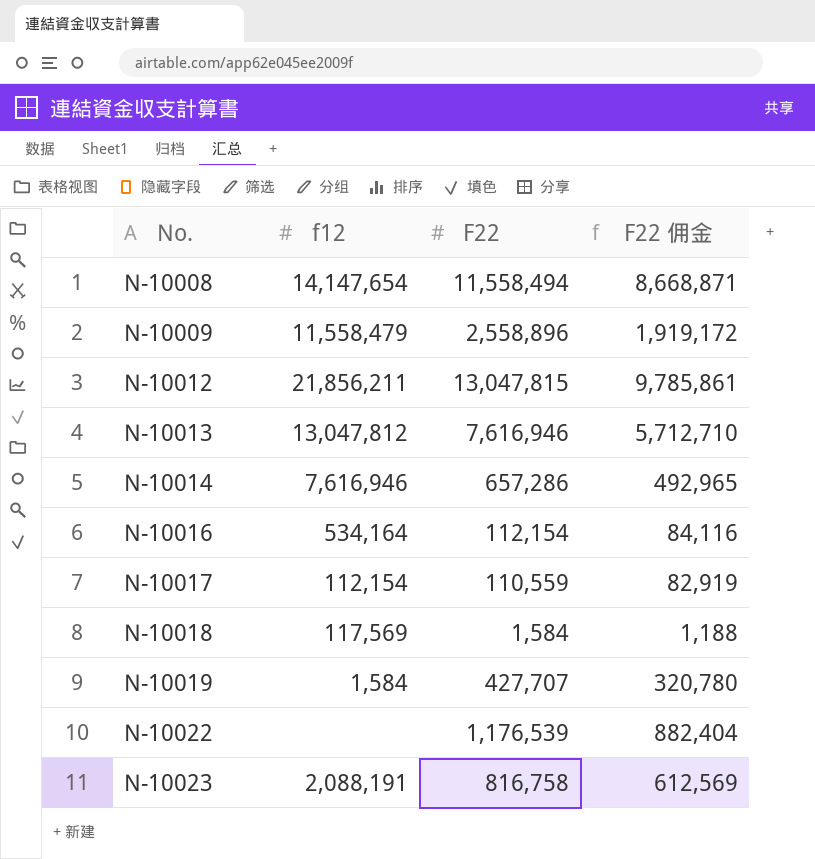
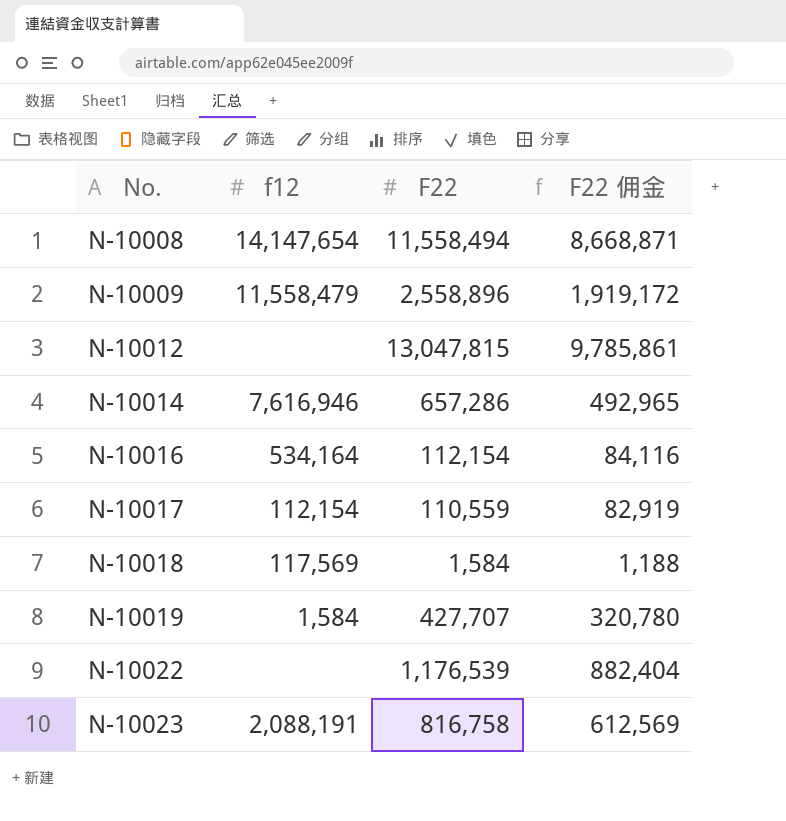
row N-10013: 13,047,812 | 7,616,946 | 5,712,710 -> none
N-10012 | f12: 21,856,211 -> none

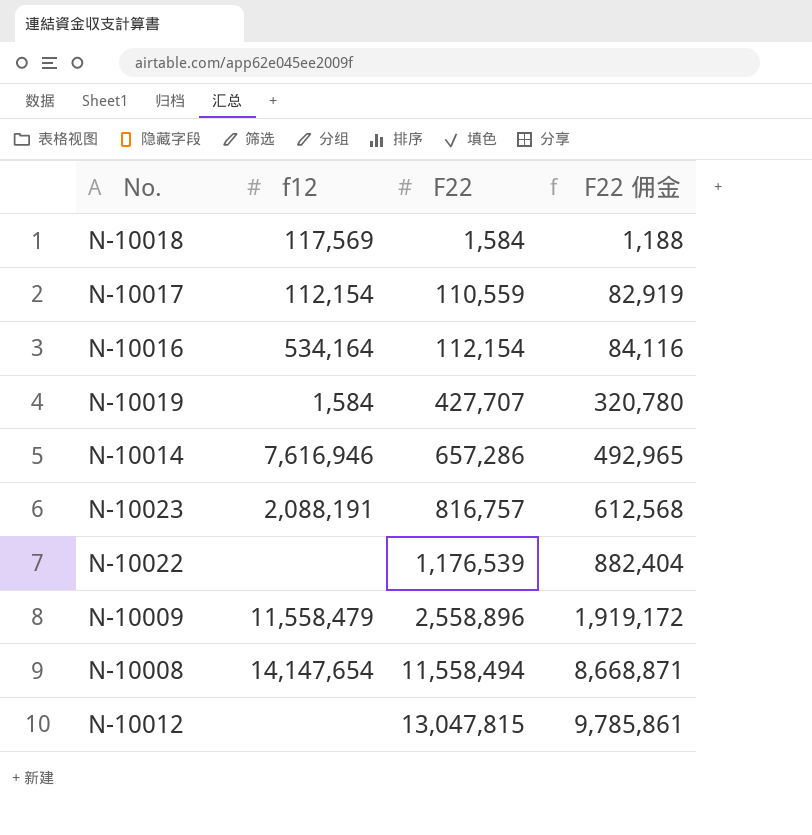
row order: No. ascending -> F22 ascending
N-10023 | F22: 816,758 -> 816,757
N-10023 | F22 佣金: 612,569 -> 612,568

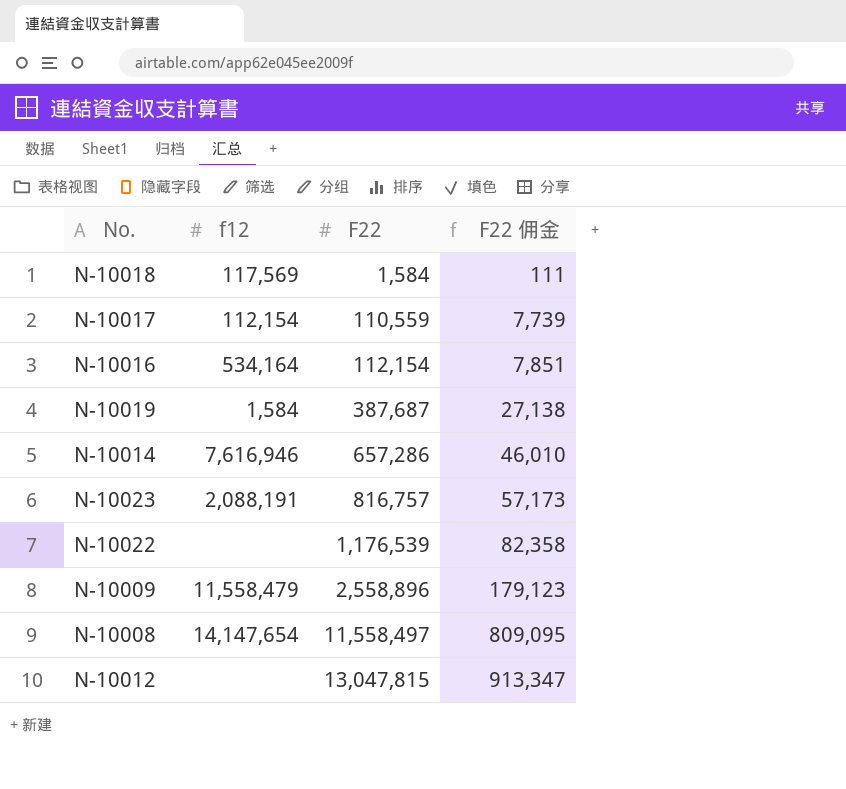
column F22 佣金 | formula: [F22] * 0.75 -> [F22] * 0.07
N-10019 | F22: 427,707 -> 387,687
N-10008 | F22: 11,558,494 -> 11,558,497

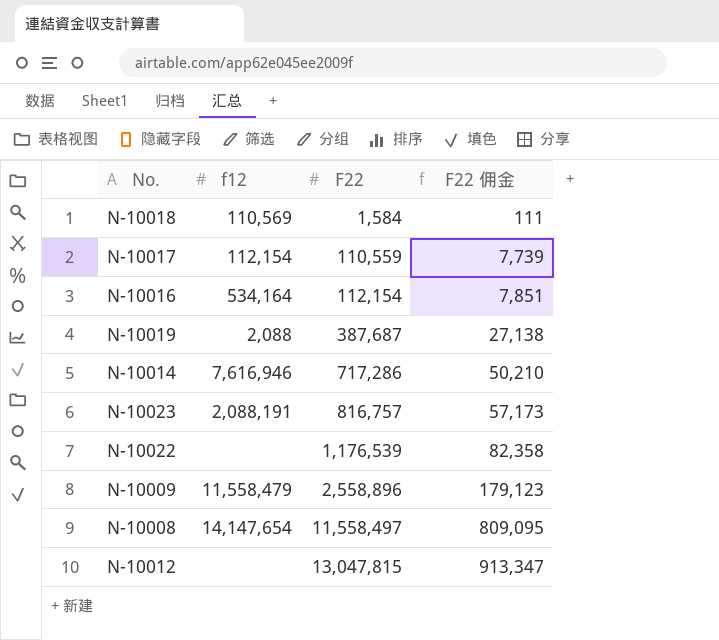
N-10018 | f12: 117,569 -> 110,569
N-10019 | f12: 1,584 -> 2,088
N-10014 | F22: 657,286 -> 717,286
N-10014 | F22 佣金: 46,010 -> 50,210

